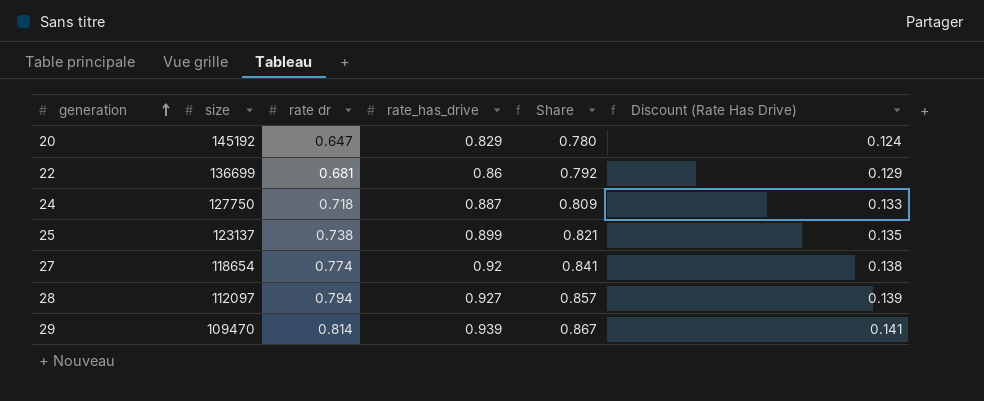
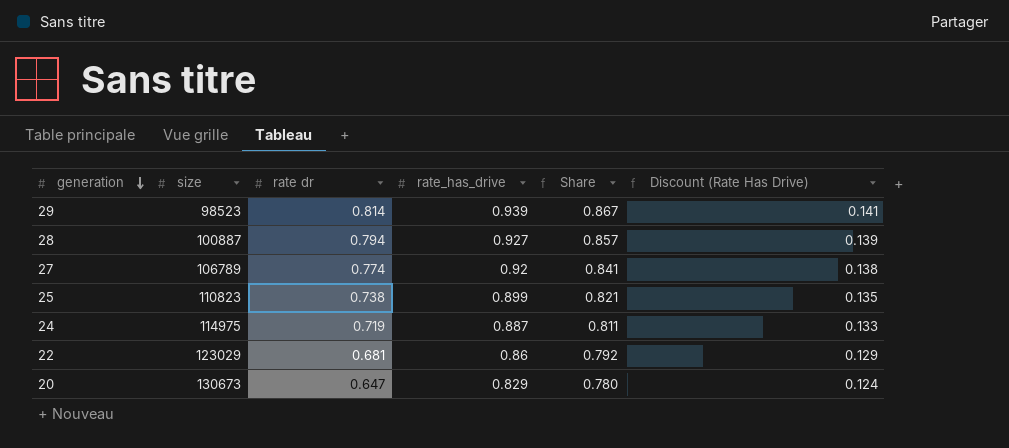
row order: generation ascending -> generation descending
29 | size: 109470 -> 98523
28 | size: 112097 -> 100887
27 | size: 118654 -> 106789
25 | size: 123137 -> 110823
24 | size: 127750 -> 114975
24 | rate dr: 0.718 -> 0.719
24 | Share: 0.809 -> 0.811
22 | size: 136699 -> 123029
20 | size: 145192 -> 130673

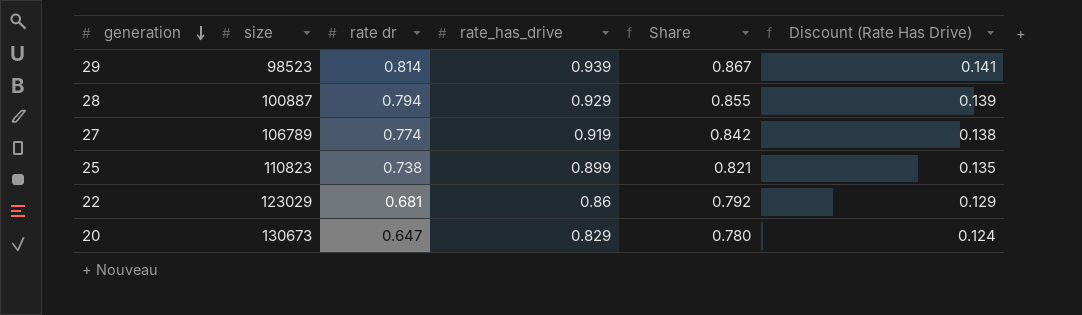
row 24: 114975 | 0.719 | 0.887 | 0.811 | 0.133 -> none
28 | rate_has_drive: 0.927 -> 0.929
28 | Share: 0.857 -> 0.855
27 | rate_has_drive: 0.92 -> 0.919
27 | Share: 0.841 -> 0.842

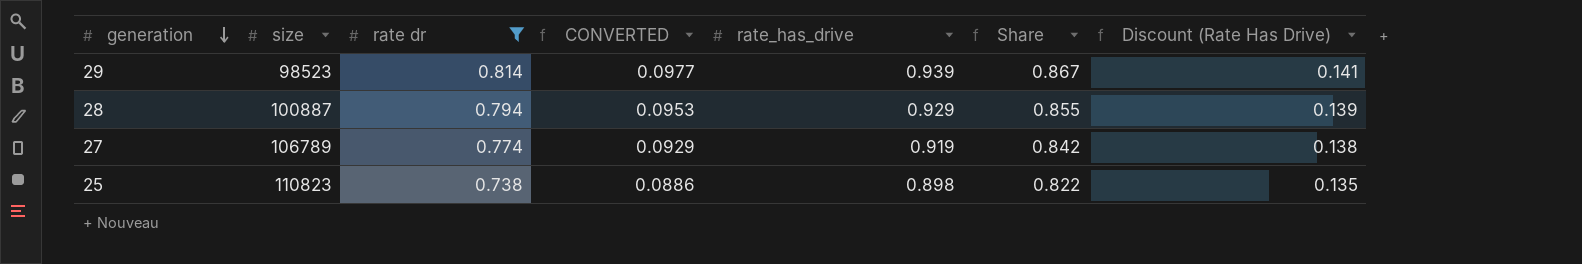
filter: none -> rate dr >= 0.738
column CONVERTED | formula: none -> [rate dr] * 0.12
25 | rate_has_drive: 0.899 -> 0.898
25 | Share: 0.821 -> 0.822

